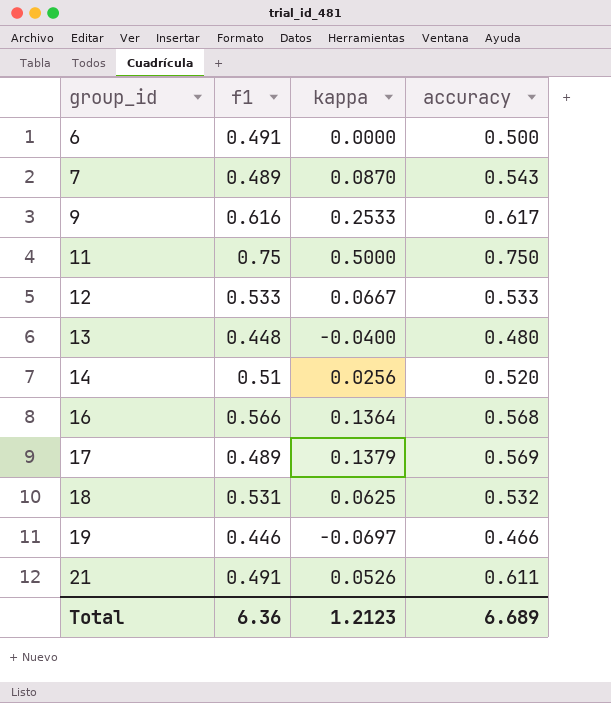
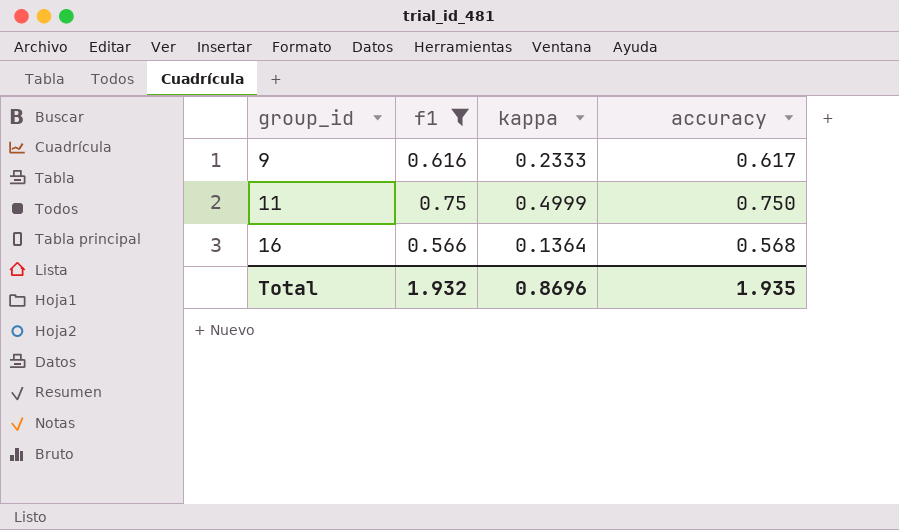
filter: none -> f1 >= 0.566
9 | kappa: 0.2533 -> 0.2333
11 | kappa: 0.5000 -> 0.4999
Total | f1: 6.36 -> 1.932
Total | kappa: 1.2123 -> 0.8696
Total | accuracy: 6.689 -> 1.935

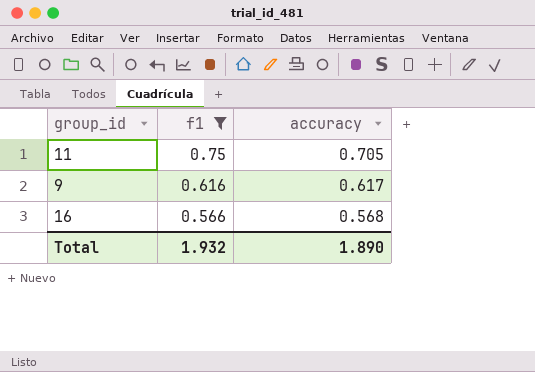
row order: group_id ascending -> f1 descending
column kappa | position: 3 -> none
11 | accuracy: 0.750 -> 0.705
Total | accuracy: 1.935 -> 1.890

